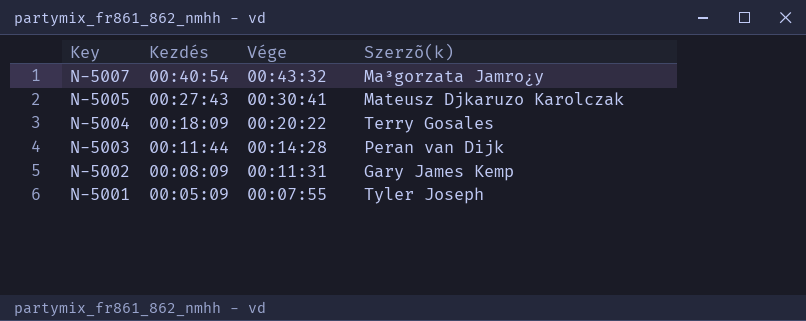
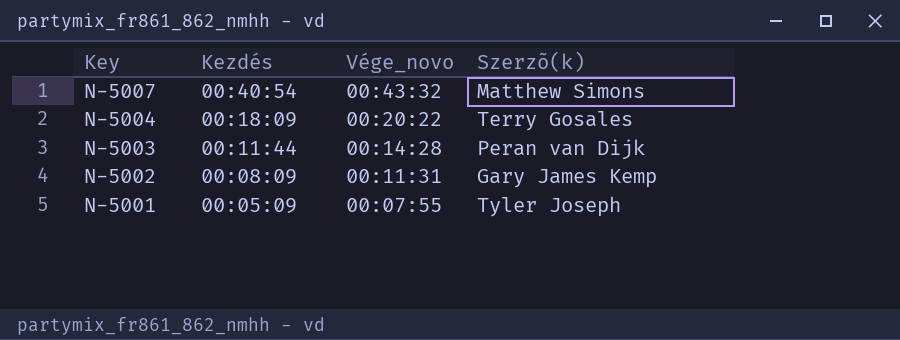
column name: Vége -> Vége_novo
row N-5005: 00:27:43 | 00:30:41 | Mateusz Djkaruzo Karolczak -> none
N-5007 | Szerzõ(k): Ma³gorzata Jamro¿y -> Matthew Simons

